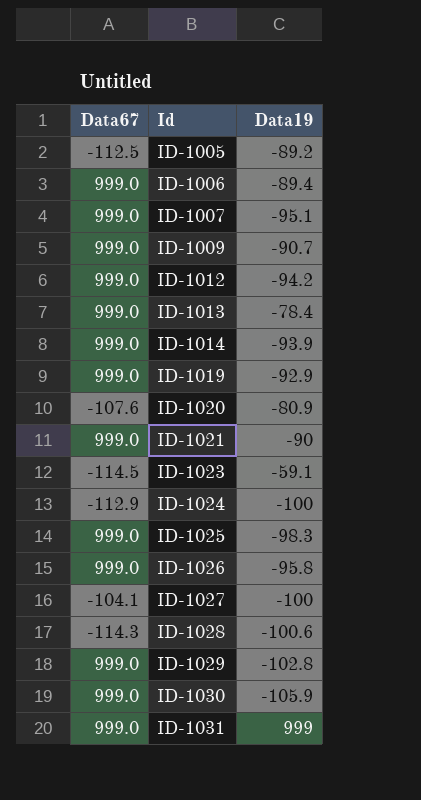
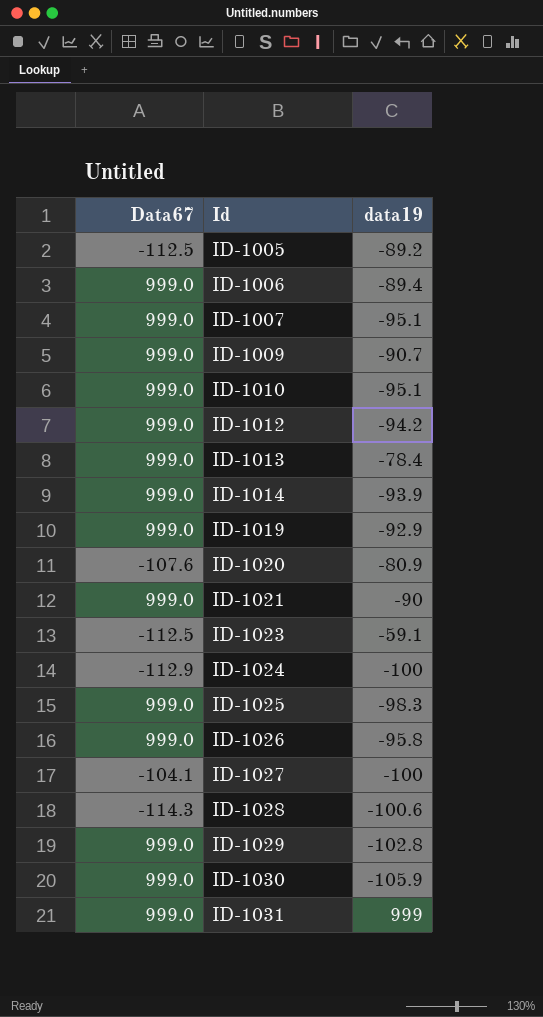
column name: Data19 -> data19
row ID-1010: none -> 999.0 | -95.1
ID-1023 | Data67: -114.5 -> -112.5

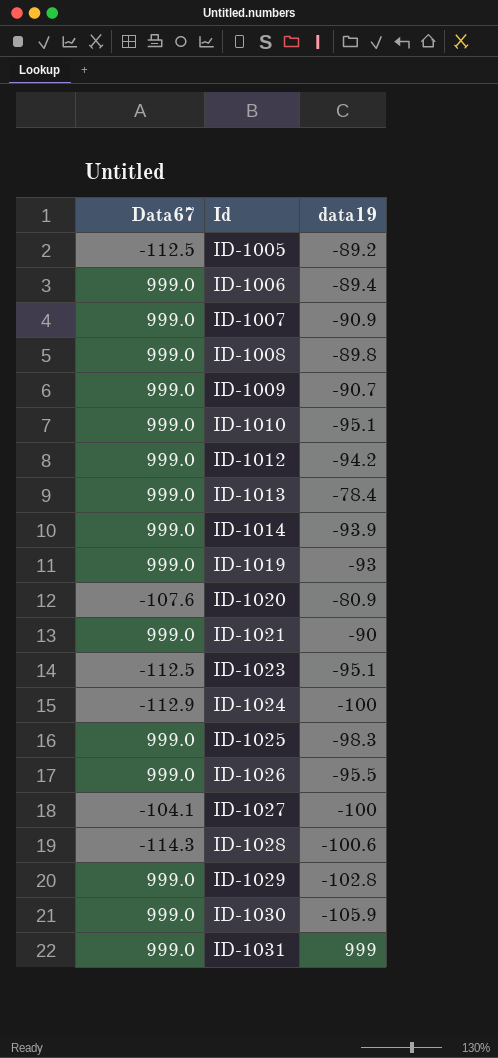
ID-1007 | data19: -95.1 -> -90.9
row ID-1008: none -> 999.0 | -89.8
ID-1019 | data19: -92.9 -> -93
ID-1023 | data19: -59.1 -> -95.1
ID-1026 | data19: -95.8 -> -95.5

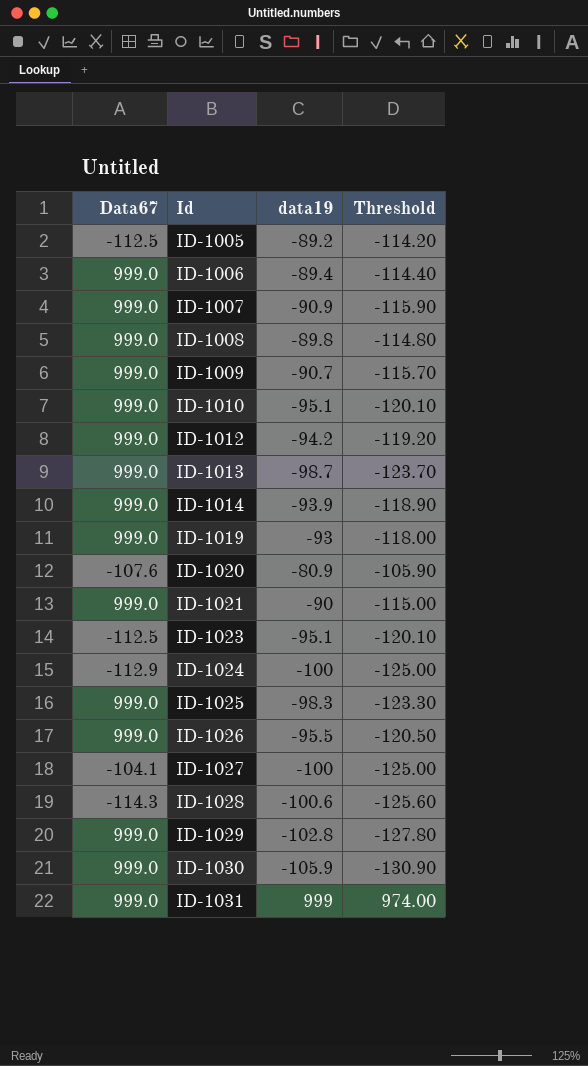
column Threshold | formula: none -> [data19] - 25
ID-1013 | data19: -78.4 -> -98.7

